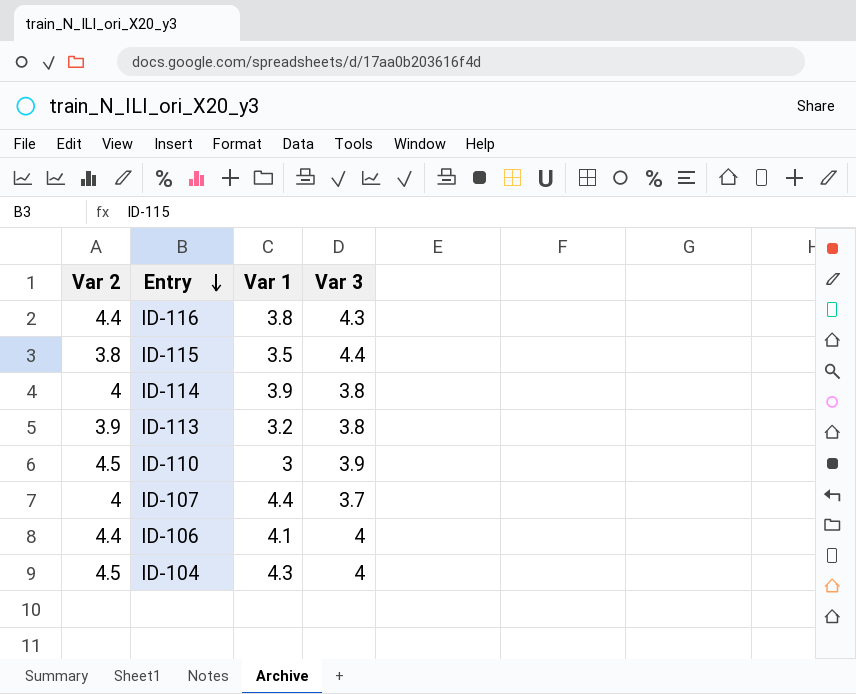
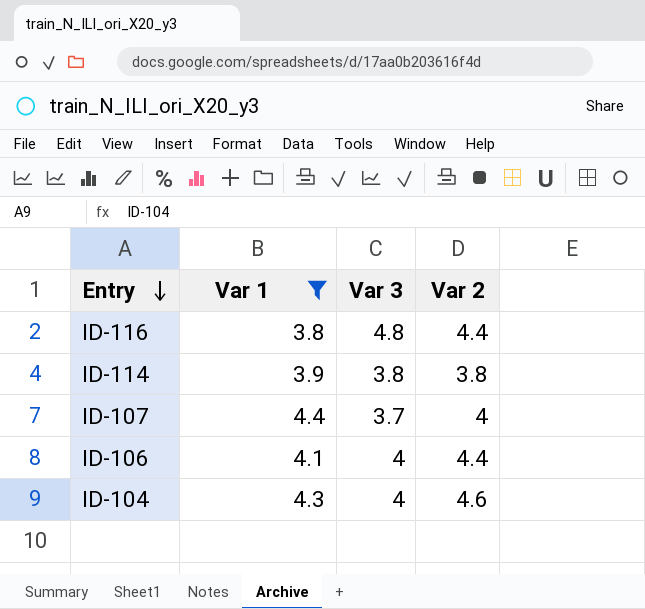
filter: none -> Var 1 >= 3.8
column Var 2 | position: 1 -> 4
ID-116 | Var 3: 4.3 -> 4.8
ID-114 | Var 2: 4 -> 3.8
ID-104 | Var 2: 4.5 -> 4.6

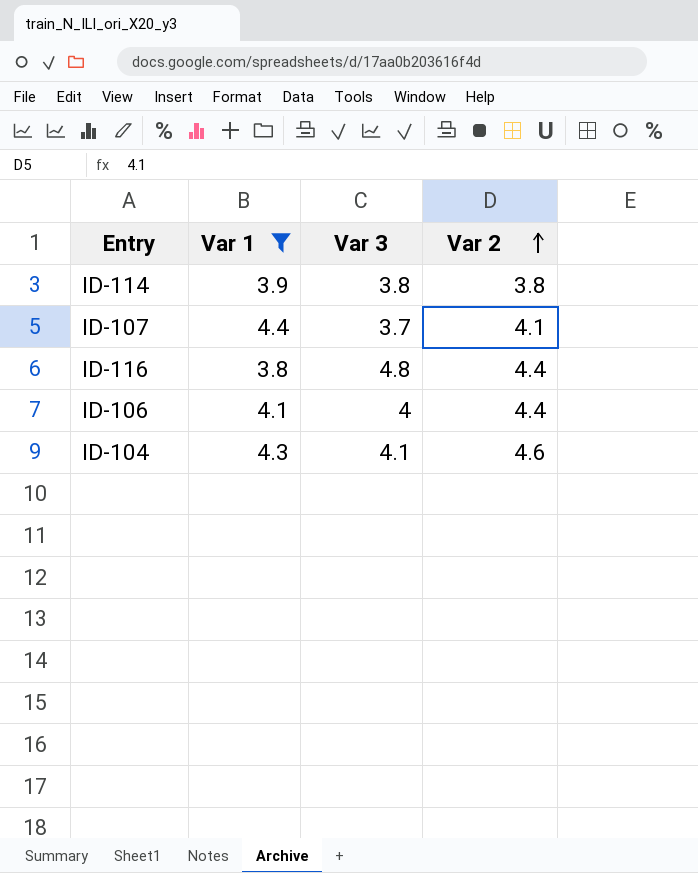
row order: Entry descending -> Var 2 ascending
ID-107 | Var 2: 4 -> 4.1
ID-104 | Var 3: 4 -> 4.1

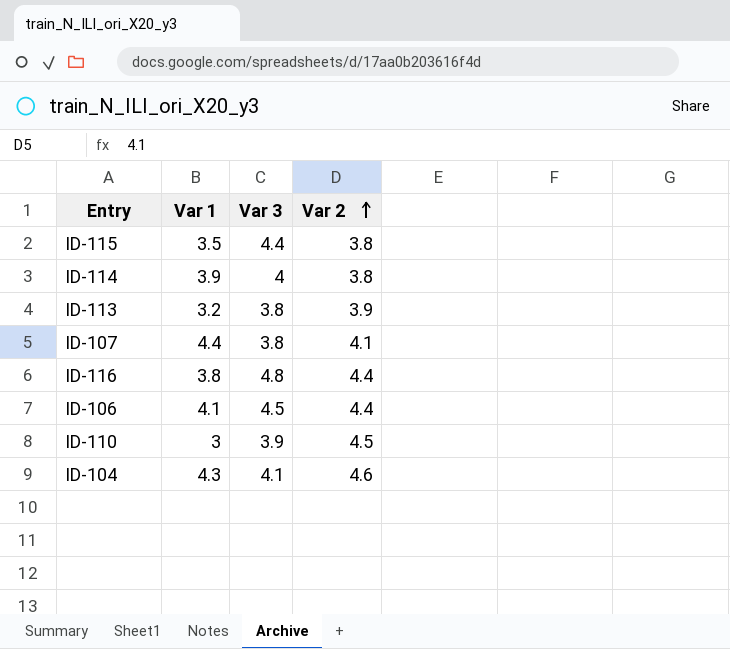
filter: Var 1 >= 3.8 -> none
ID-114 | Var 3: 3.8 -> 4
ID-107 | Var 3: 3.7 -> 3.8
ID-106 | Var 3: 4 -> 4.5

